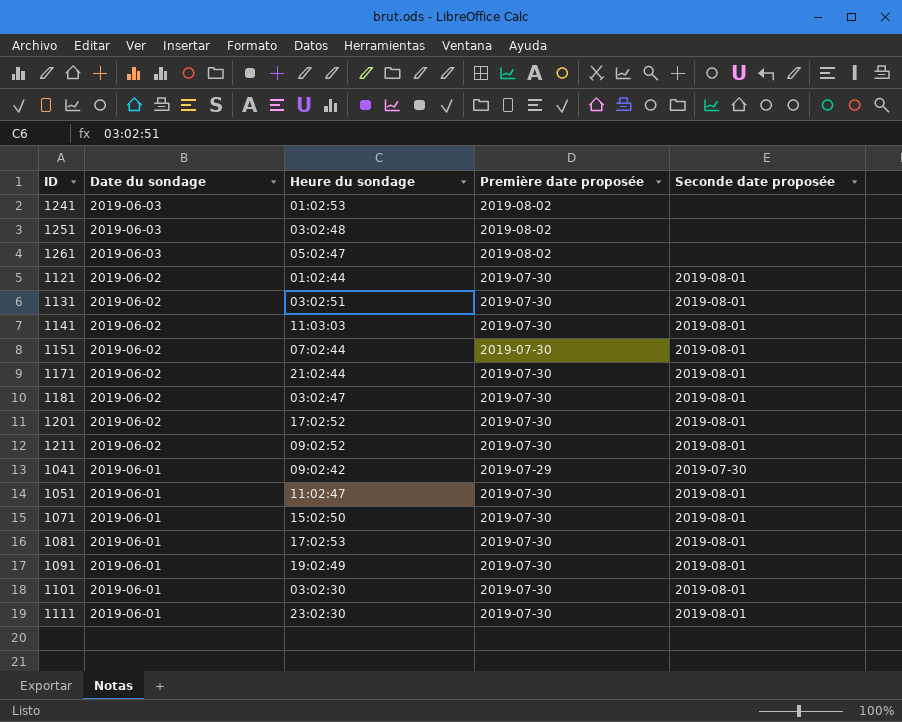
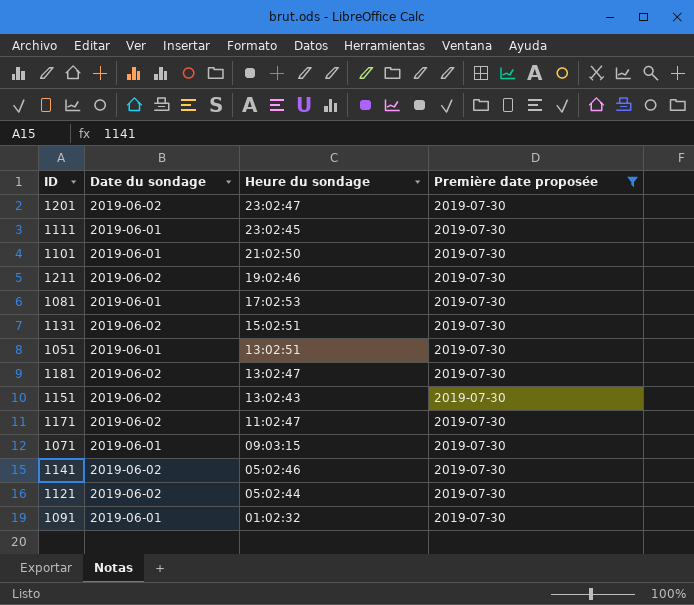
filter: none -> Première date proposée = 2019-07-30
row order: Date du sondage descending -> Heure du sondage descending
column Seconde date proposée | position: 5 -> none
1201 | Heure du sondage: 17:02:52 -> 23:02:47
1111 | Heure du sondage: 23:02:30 -> 23:02:45
1101 | Heure du sondage: 03:02:30 -> 21:02:50
1211 | Heure du sondage: 09:02:52 -> 19:02:46
1131 | Heure du sondage: 03:02:51 -> 15:02:51
1051 | Heure du sondage: 11:02:47 -> 13:02:51
1181 | Heure du sondage: 03:02:47 -> 13:02:47
1151 | Heure du sondage: 07:02:44 -> 13:02:43
1171 | Heure du sondage: 21:02:44 -> 11:02:47
1071 | Heure du sondage: 15:02:50 -> 09:03:15
1141 | Heure du sondage: 11:03:03 -> 05:02:46
1121 | Heure du sondage: 01:02:44 -> 05:02:44
1091 | Heure du sondage: 19:02:49 -> 01:02:32

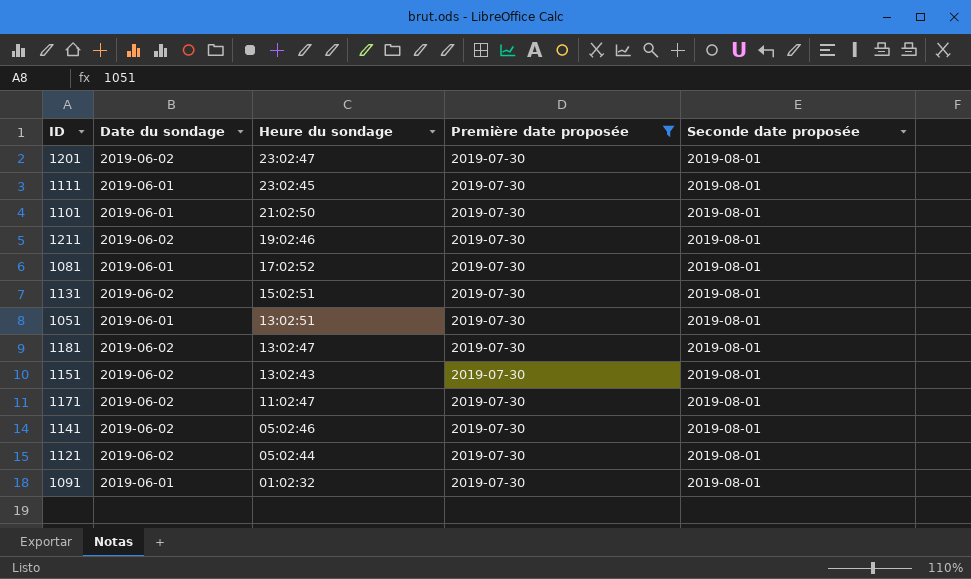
column Seconde date proposée | position: none -> 5
row 1071: 2019-06-01 | 09:03:15 | 2019-07-30 -> none
1081 | Heure du sondage: 17:02:53 -> 17:02:52

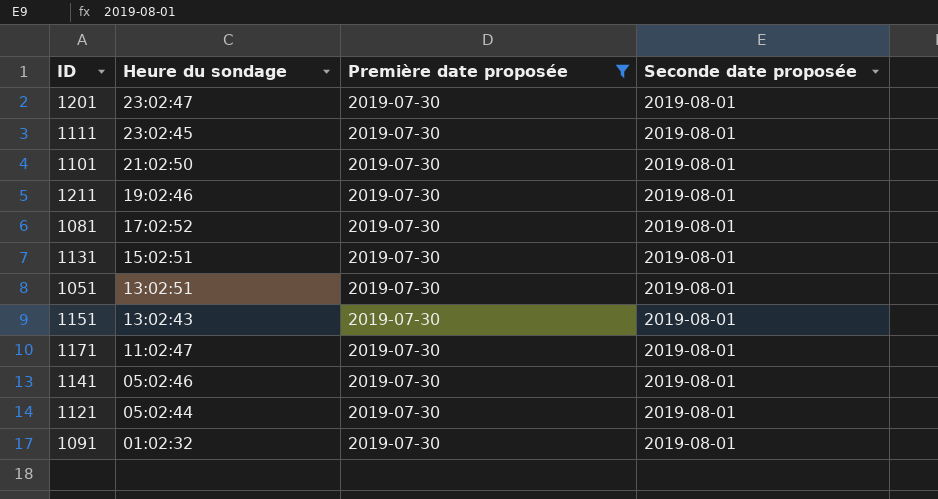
column Date du sondage | position: 2 -> none
row 1181: 2019-06-02 | 13:02:47 | 2019-07-30 | 2019-08-01 -> none

